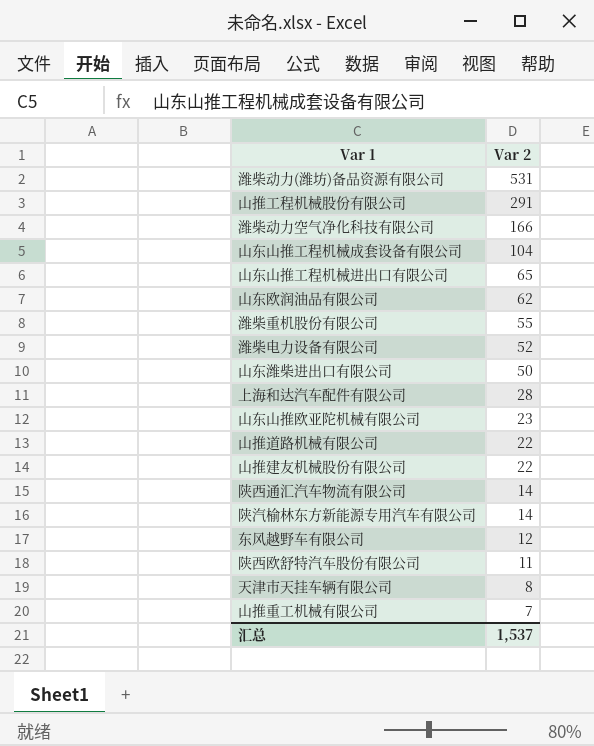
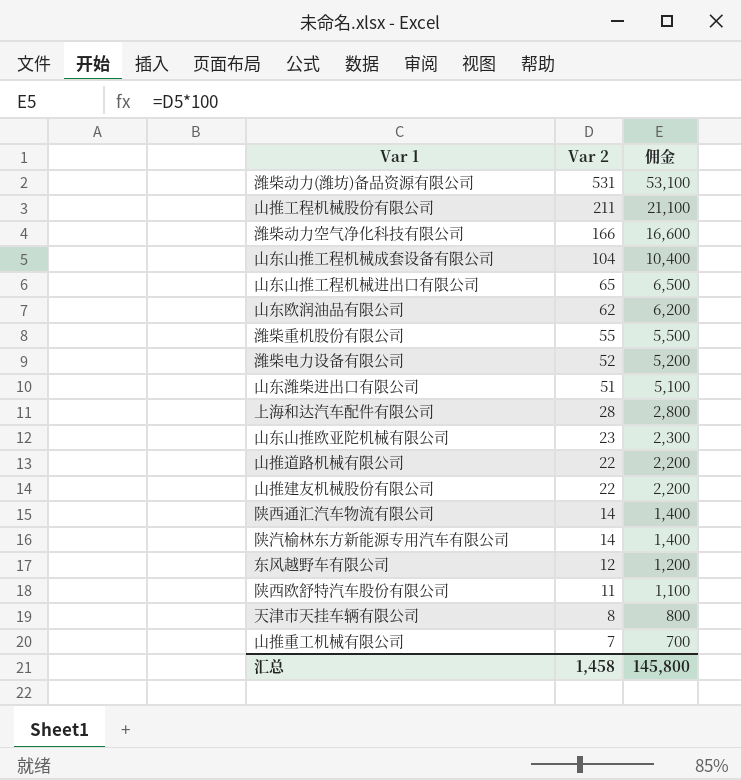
column 佣金 | formula: none -> [Var 2] * 100
山推工程机械股份有限公司 | Var 2: 291 -> 211
山东潍柴进出口有限公司 | Var 2: 50 -> 51
汇总 | Var 2: 1,537 -> 1,458

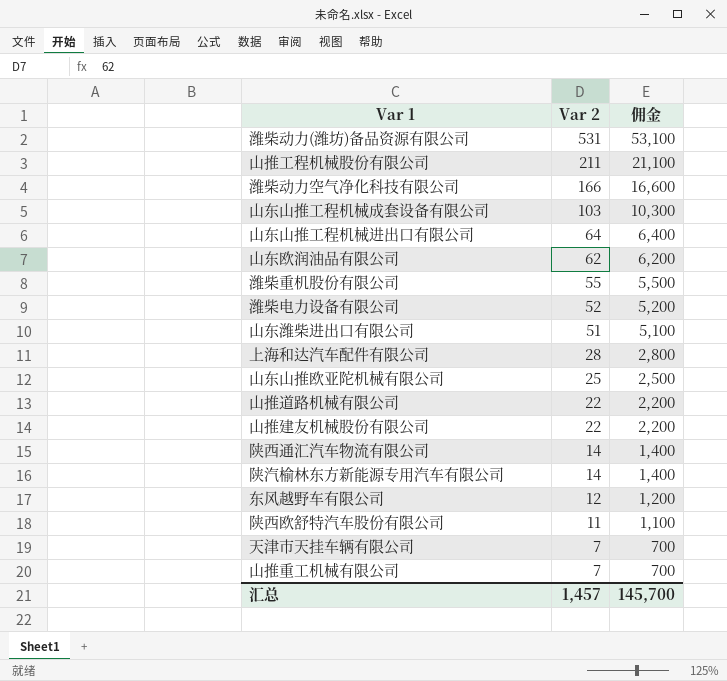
山东山推工程机械成套设备有限公司 | Var 2: 104 -> 103
山东山推工程机械成套设备有限公司 | 佣金: 10,400 -> 10,300
山东山推工程机械进出口有限公司 | Var 2: 65 -> 64
山东山推工程机械进出口有限公司 | 佣金: 6,500 -> 6,400
山东山推欧亚陀机械有限公司 | Var 2: 23 -> 25
山东山推欧亚陀机械有限公司 | 佣金: 2,300 -> 2,500
天津市天挂车辆有限公司 | Var 2: 8 -> 7
天津市天挂车辆有限公司 | 佣金: 800 -> 700
汇总 | Var 2: 1,458 -> 1,457
汇总 | 佣金: 145,800 -> 145,700

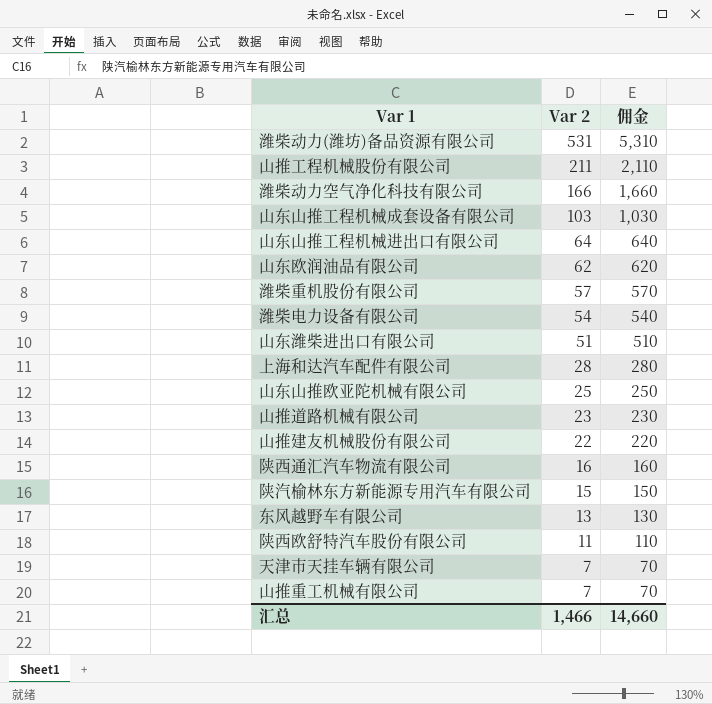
column 佣金 | formula: [Var 2] * 100 -> [Var 2] * 10
潍柴重机股份有限公司 | Var 2: 55 -> 57
潍柴电力设备有限公司 | Var 2: 52 -> 54
山推道路机械有限公司 | Var 2: 22 -> 23
陕西通汇汽车物流有限公司 | Var 2: 14 -> 16
陕汽榆林东方新能源专用汽车有限公司 | Var 2: 14 -> 15
东风越野车有限公司 | Var 2: 12 -> 13
汇总 | Var 2: 1,457 -> 1,466
汇总 | 佣金: 145,700 -> 14,660

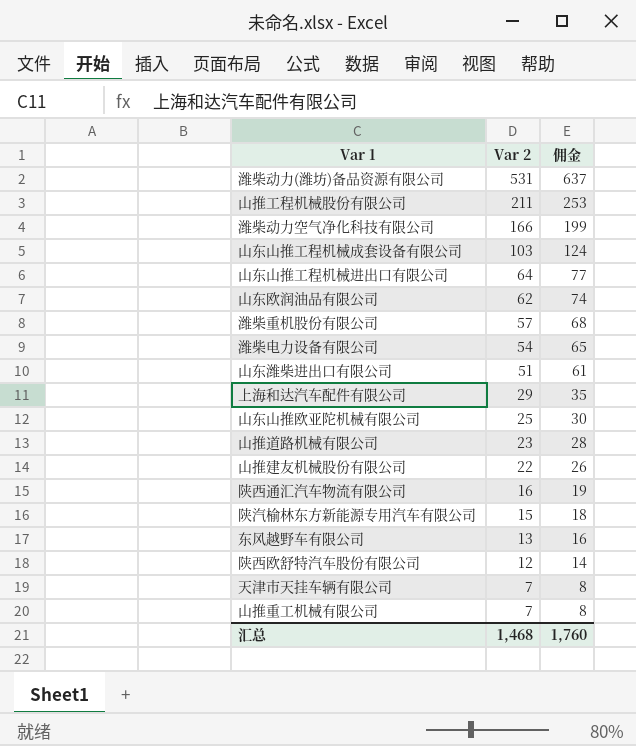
column 佣金 | formula: [Var 2] * 10 -> [Var 2] * 1.2
上海和达汽车配件有限公司 | Var 2: 28 -> 29
陕西欧舒特汽车股份有限公司 | Var 2: 11 -> 12
汇总 | Var 2: 1,466 -> 1,468
汇总 | 佣金: 14,660 -> 1,760

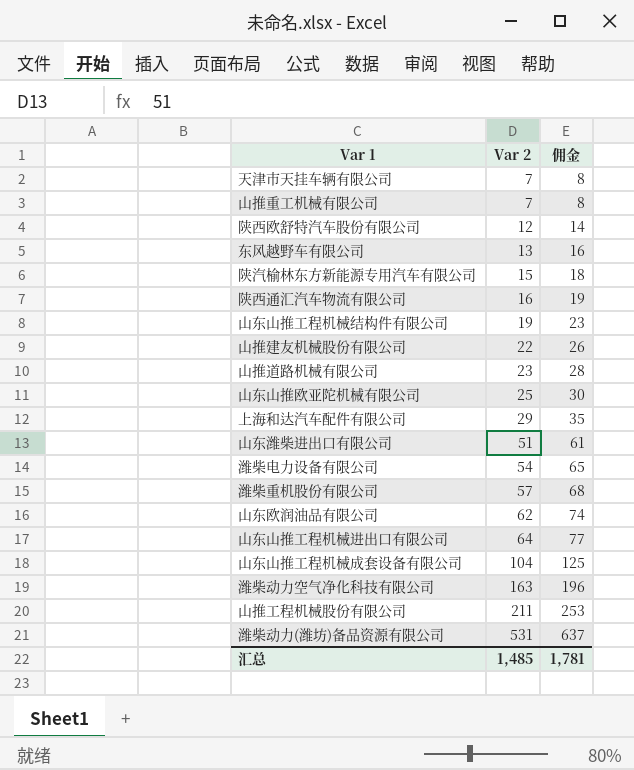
row order: Var 2 descending -> Var 2 ascending
row 山东山推工程机械结构件有限公司: none -> 19 | 23
山东山推工程机械成套设备有限公司 | Var 2: 103 -> 104
山东山推工程机械成套设备有限公司 | 佣金: 124 -> 125
潍柴动力空气净化科技有限公司 | Var 2: 166 -> 163
潍柴动力空气净化科技有限公司 | 佣金: 199 -> 196
汇总 | Var 2: 1,468 -> 1,485
汇总 | 佣金: 1,760 -> 1,781

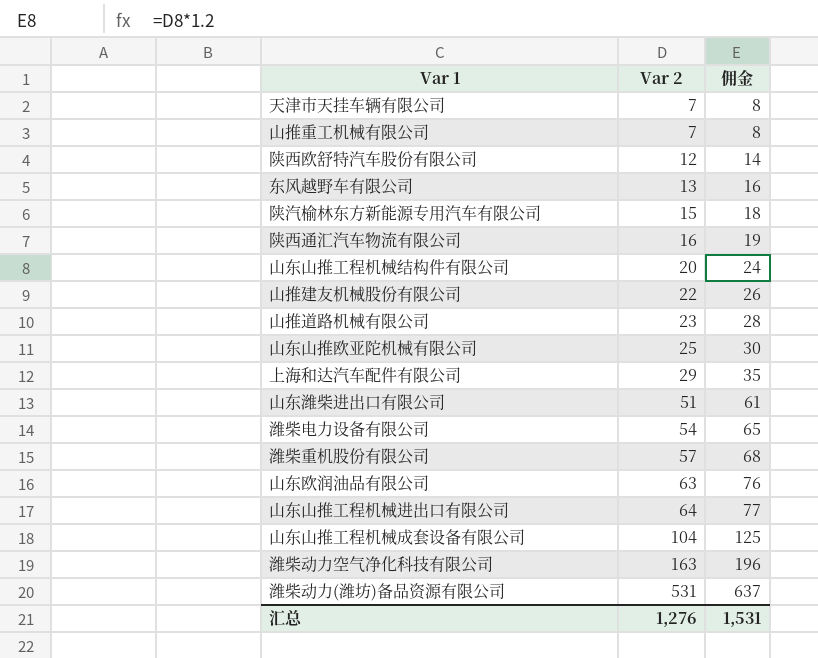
row 山推工程机械股份有限公司: 211 | 253 -> none
山东山推工程机械结构件有限公司 | Var 2: 19 -> 20
山东山推工程机械结构件有限公司 | 佣金: 23 -> 24
山东欧润油品有限公司 | Var 2: 62 -> 63
山东欧润油品有限公司 | 佣金: 74 -> 76
汇总 | Var 2: 1,485 -> 1,276
汇总 | 佣金: 1,781 -> 1,531

